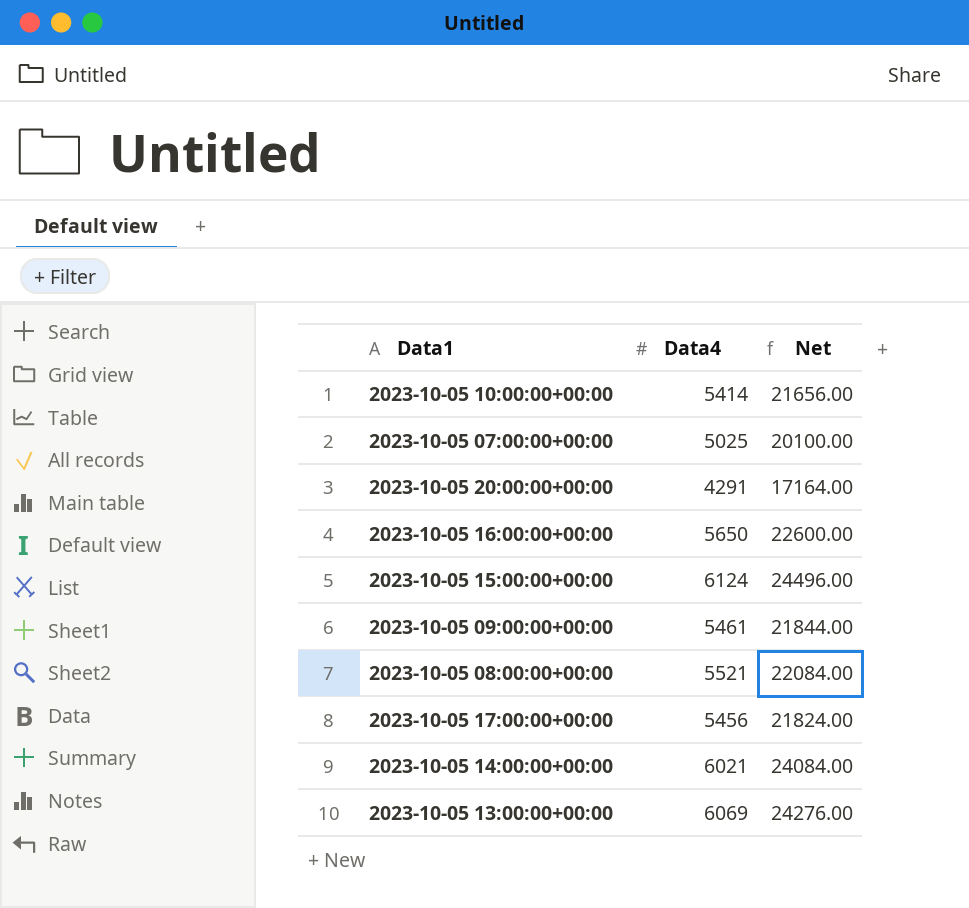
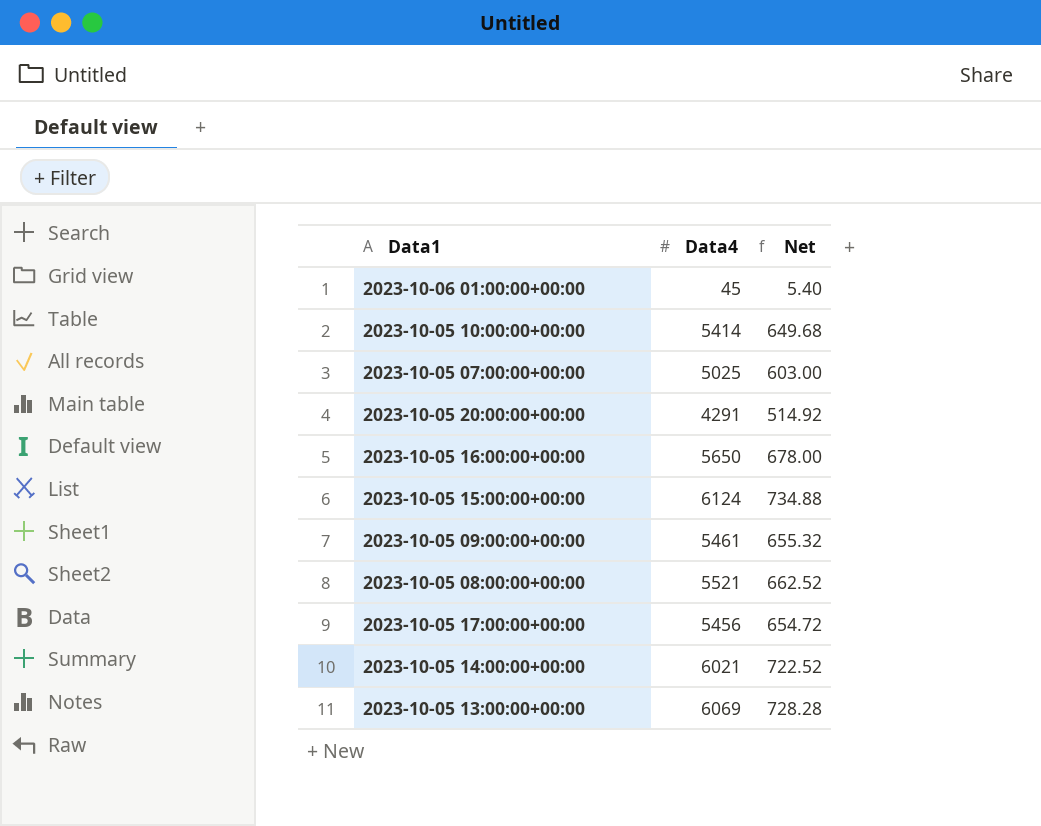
column Net | formula: [Data4] * 4 -> [Data4] * 0.12
row 2023-10-06 01:00:00+00:00: none -> 45 | 5.40

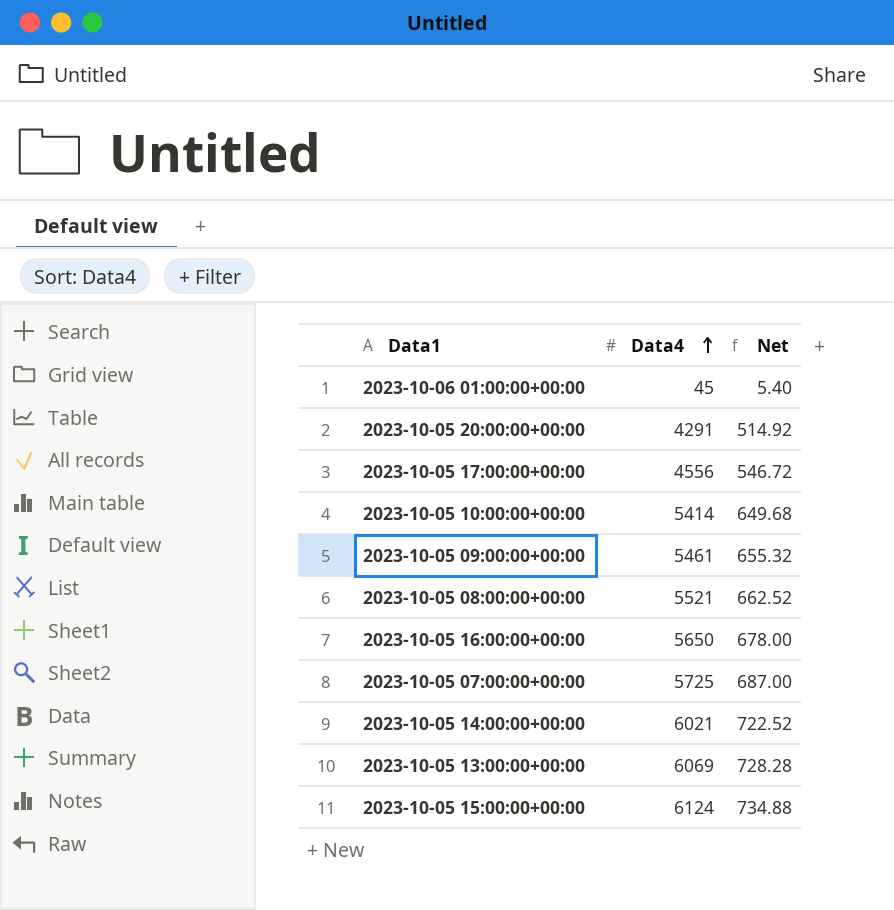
row order: none -> Data4 ascending
2023-10-05 17:00:00+00:00 | Data4: 5456 -> 4556
2023-10-05 17:00:00+00:00 | Net: 654.72 -> 546.72
2023-10-05 07:00:00+00:00 | Data4: 5025 -> 5725
2023-10-05 07:00:00+00:00 | Net: 603.00 -> 687.00

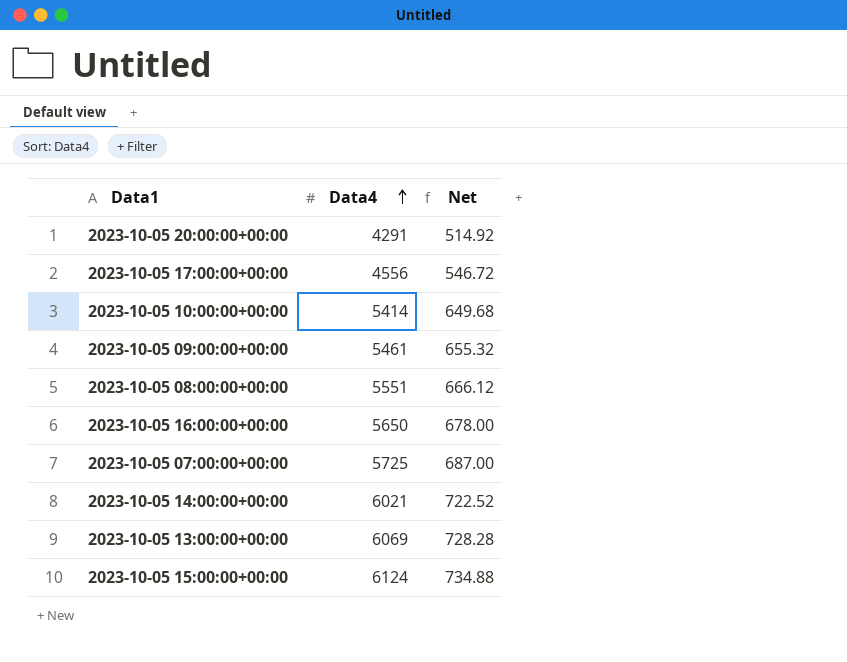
row 2023-10-06 01:00:00+00:00: 45 | 5.40 -> none
2023-10-05 08:00:00+00:00 | Data4: 5521 -> 5551
2023-10-05 08:00:00+00:00 | Net: 662.52 -> 666.12

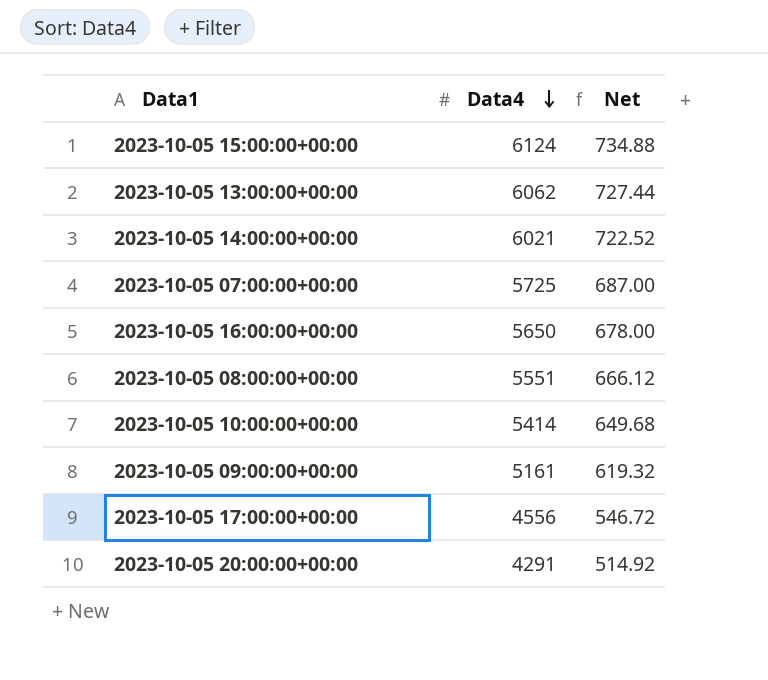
row order: Data4 ascending -> Data4 descending
2023-10-05 13:00:00+00:00 | Data4: 6069 -> 6062
2023-10-05 13:00:00+00:00 | Net: 728.28 -> 727.44
2023-10-05 09:00:00+00:00 | Data4: 5461 -> 5161
2023-10-05 09:00:00+00:00 | Net: 655.32 -> 619.32

